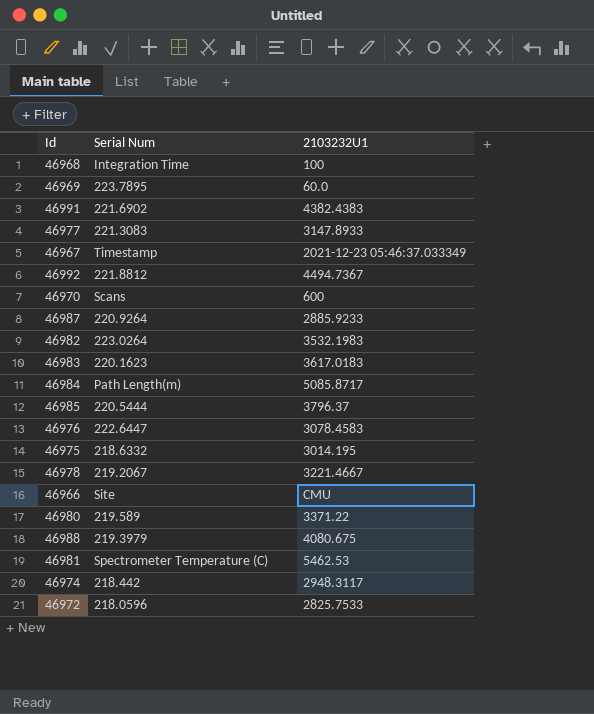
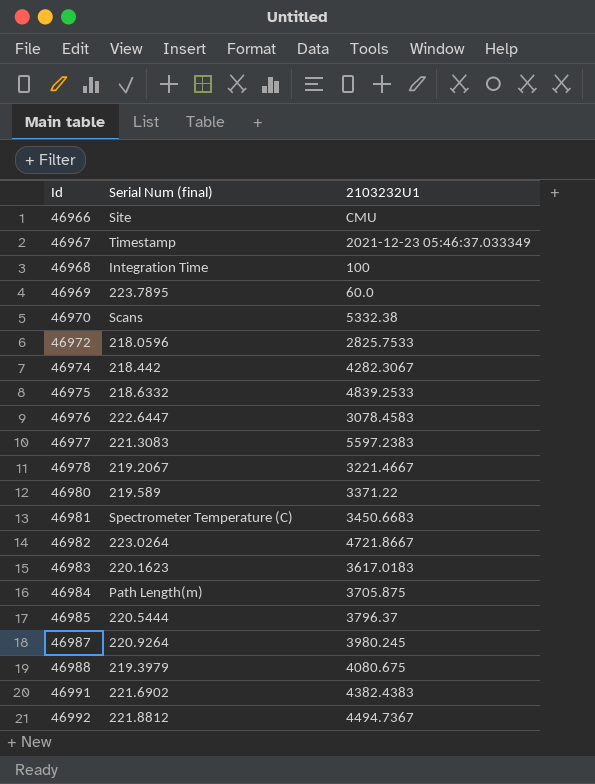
row order: none -> Id ascending
column name: Serial Num -> Serial Num (final)
46970 | 2103232U1: 600 -> 5332.38
46974 | 2103232U1: 2948.3117 -> 4282.3067
46975 | 2103232U1: 3014.195 -> 4839.2533
46977 | 2103232U1: 3147.8933 -> 5597.2383
46981 | 2103232U1: 5462.53 -> 3450.6683
46982 | 2103232U1: 3532.1983 -> 4721.8667
46984 | 2103232U1: 5085.8717 -> 3705.875
46987 | 2103232U1: 2885.9233 -> 3980.245

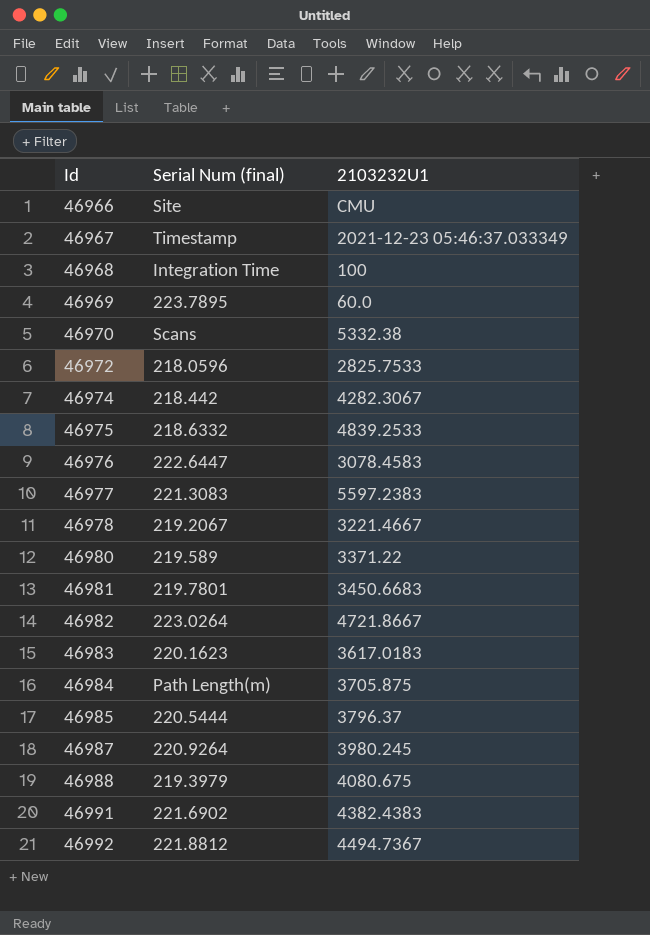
46981 | Serial Num (final): Spectrometer Temperature (C) -> 219.7801

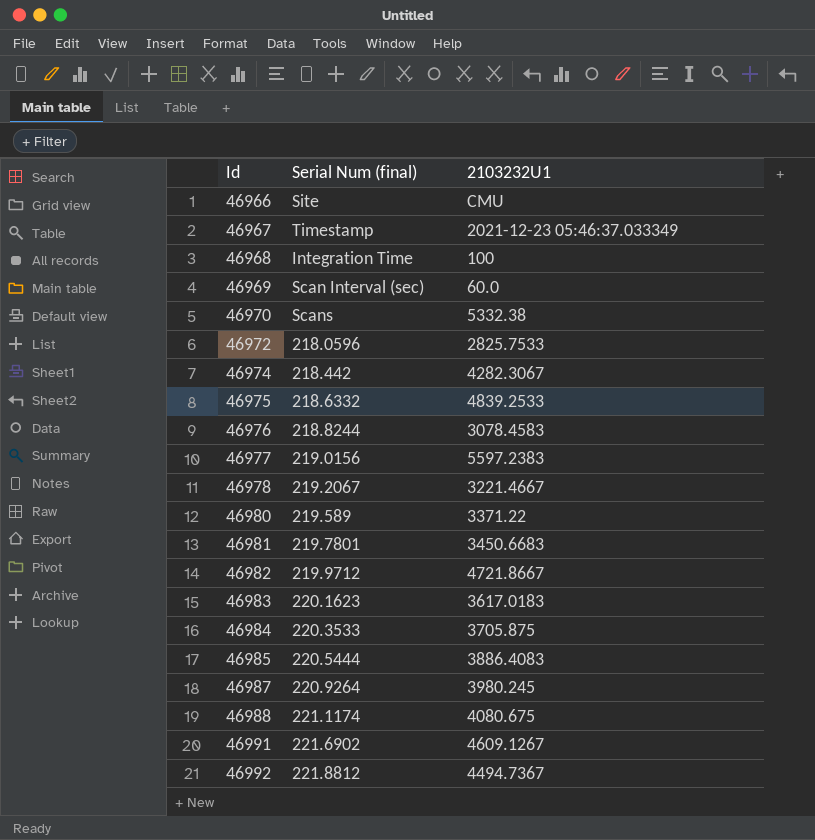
46969 | Serial Num (final): 223.7895 -> Scan Interval (sec)
46976 | Serial Num (final): 222.6447 -> 218.8244
46977 | Serial Num (final): 221.3083 -> 219.0156
46982 | Serial Num (final): 223.0264 -> 219.9712
46984 | Serial Num (final): Path Length(m) -> 220.3533
46985 | 2103232U1: 3796.37 -> 3886.4083
46988 | Serial Num (final): 219.3979 -> 221.1174
46991 | 2103232U1: 4382.4383 -> 4609.1267

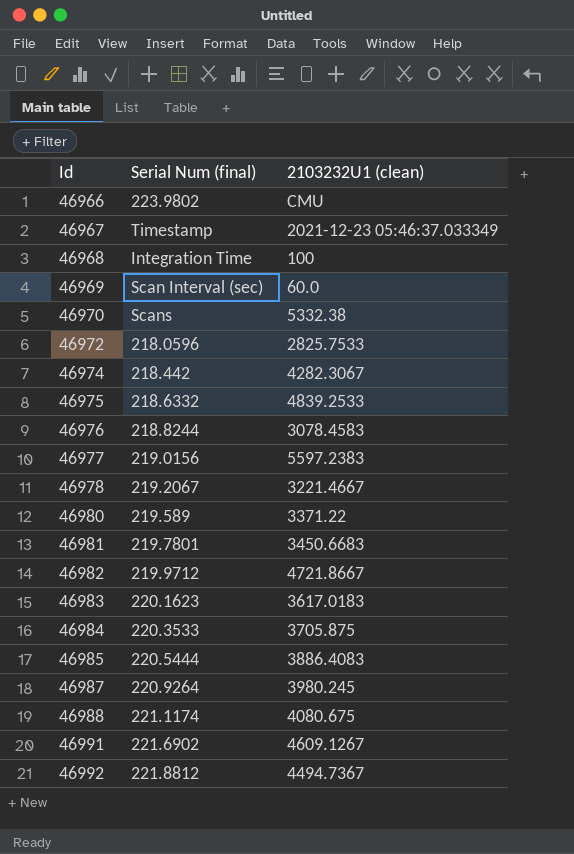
column name: 2103232U1 -> 2103232U1 (clean)
46966 | Serial Num (final): Site -> 223.9802

